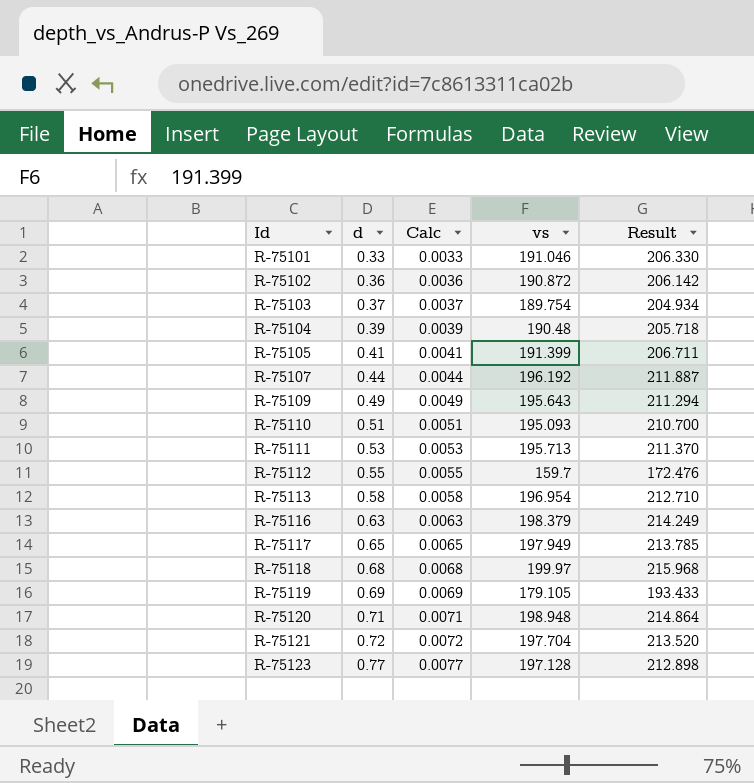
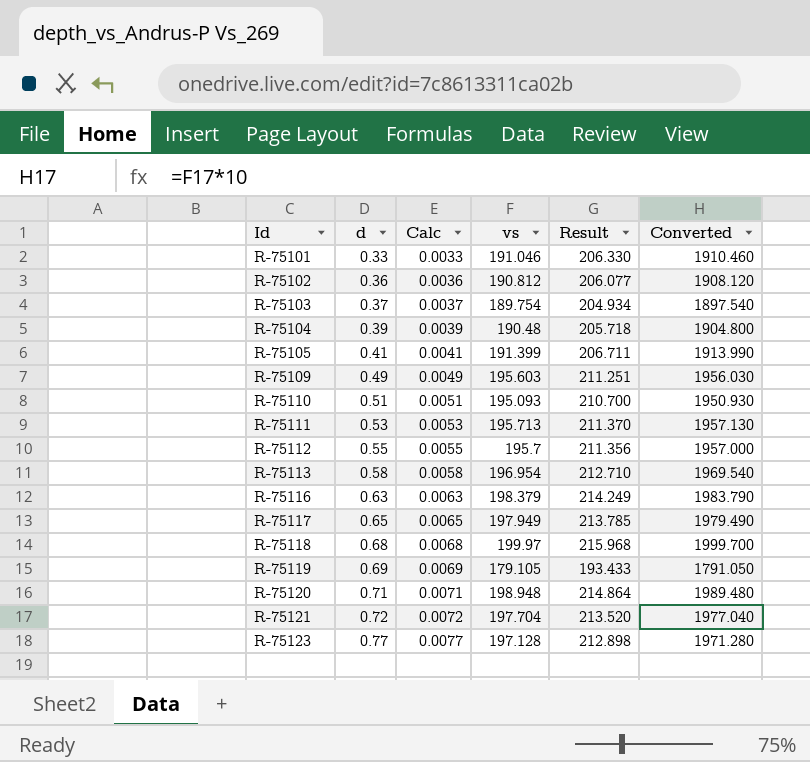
column Converted | formula: none -> [vs] * 10
row R-75107: 0.44 | 0.0044 | 196.192 | 211.887 -> none
R-75102 | vs: 190.872 -> 190.812
R-75102 | Result: 206.142 -> 206.077
R-75109 | vs: 195.643 -> 195.603
R-75109 | Result: 211.294 -> 211.251
R-75112 | vs: 159.7 -> 195.7
R-75112 | Result: 172.476 -> 211.356

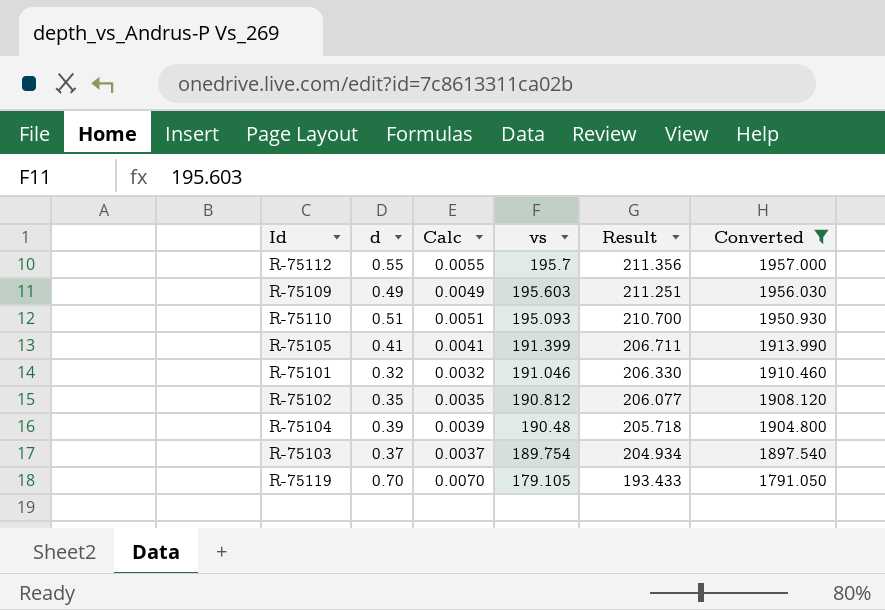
filter: none -> Converted <= 1957.000
row order: Id ascending -> vs descending
R-75101 | d: 0.33 -> 0.32
R-75101 | Calc: 0.0033 -> 0.0032
R-75102 | d: 0.36 -> 0.35
R-75102 | Calc: 0.0036 -> 0.0035
R-75119 | d: 0.69 -> 0.70
R-75119 | Calc: 0.0069 -> 0.0070

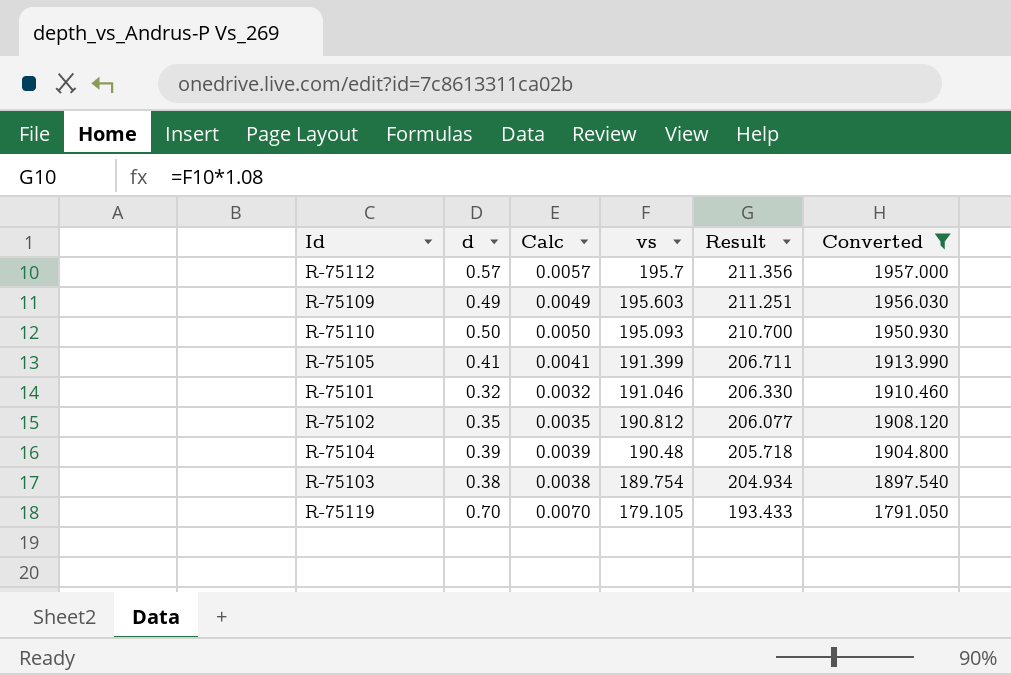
R-75112 | d: 0.55 -> 0.57
R-75112 | Calc: 0.0055 -> 0.0057
R-75110 | d: 0.51 -> 0.50
R-75110 | Calc: 0.0051 -> 0.0050
R-75103 | d: 0.37 -> 0.38
R-75103 | Calc: 0.0037 -> 0.0038

